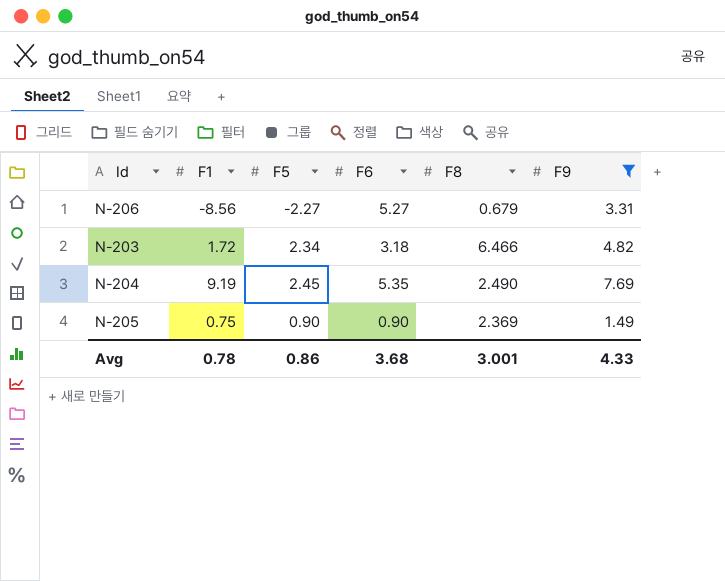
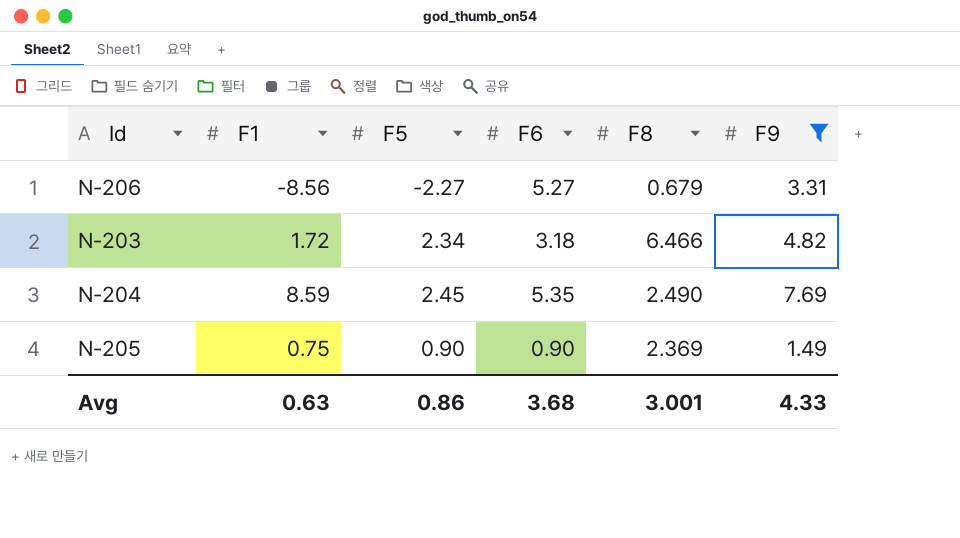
N-204 | F1: 9.19 -> 8.59
Avg | F1: 0.78 -> 0.63

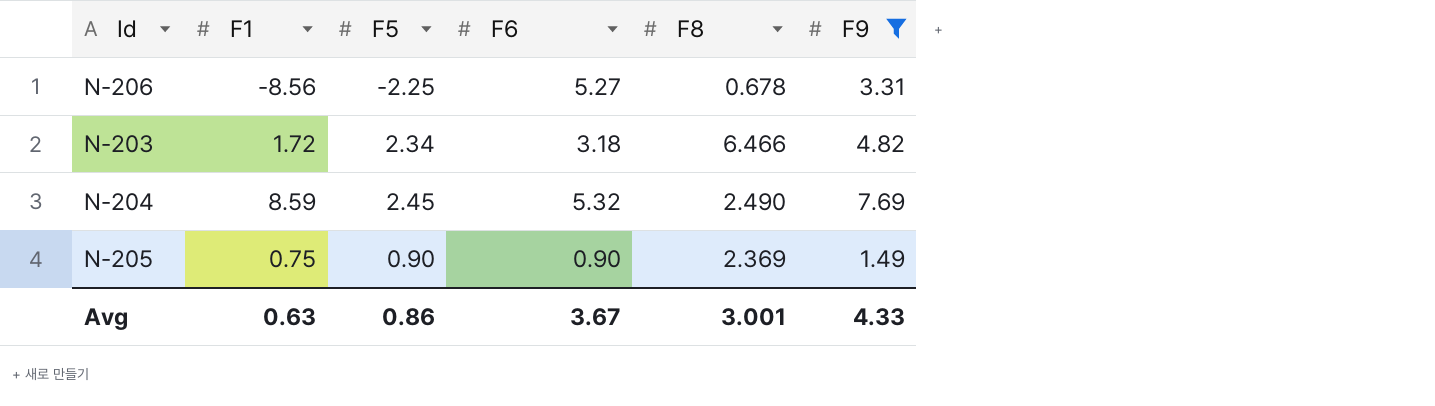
N-206 | F5: -2.27 -> -2.25
N-206 | F8: 0.679 -> 0.678
N-204 | F6: 5.35 -> 5.32
Avg | F6: 3.68 -> 3.67

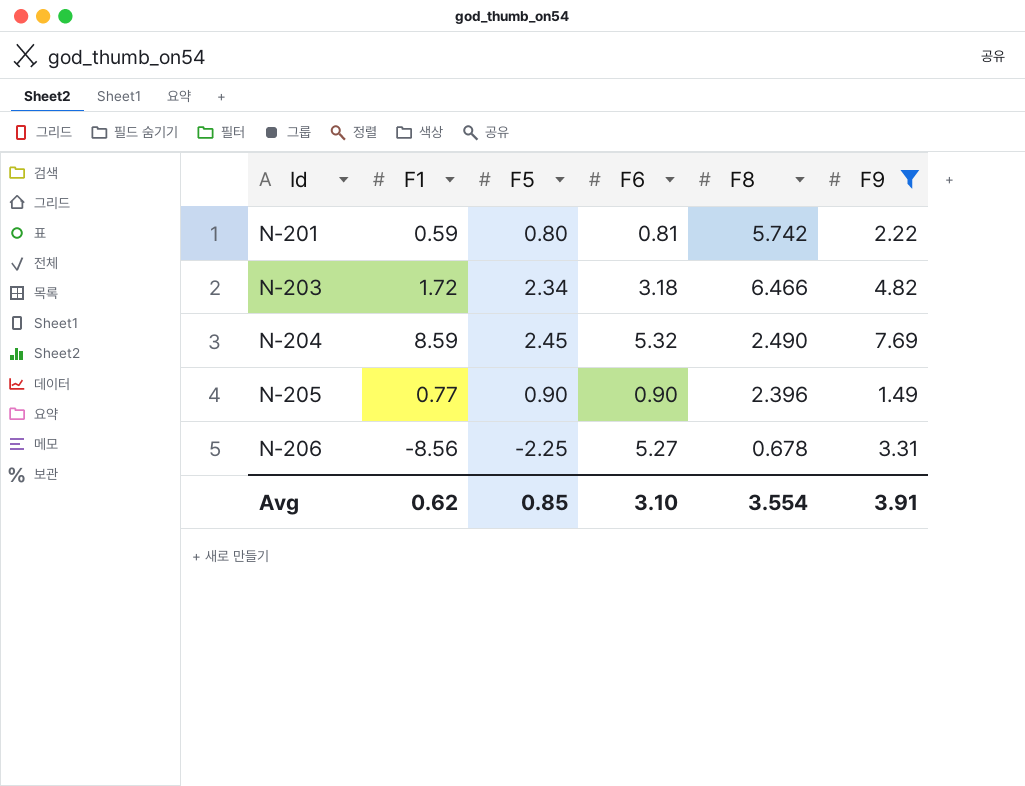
row order: none -> Id ascending
row N-201: none -> 0.59 | 0.80 | 0.81 | 5.742 | 2.22
N-205 | F1: 0.75 -> 0.77
N-205 | F8: 2.369 -> 2.396
Avg | F1: 0.63 -> 0.62
Avg | F5: 0.86 -> 0.85
Avg | F6: 3.67 -> 3.10
Avg | F8: 3.001 -> 3.554
Avg | F9: 4.33 -> 3.91

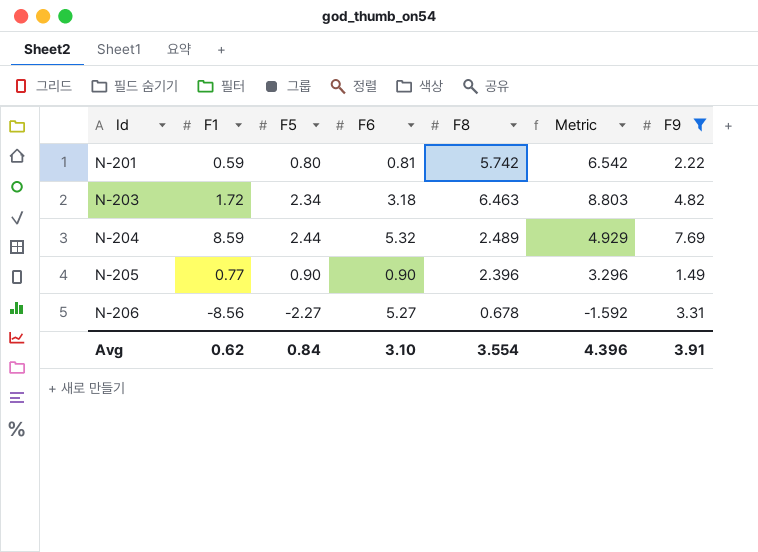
column Metric | formula: none -> [F5] + [F8]
N-203 | F8: 6.466 -> 6.463
N-204 | F5: 2.45 -> 2.44
N-204 | F8: 2.490 -> 2.489
N-206 | F5: -2.25 -> -2.27
Avg | F5: 0.85 -> 0.84

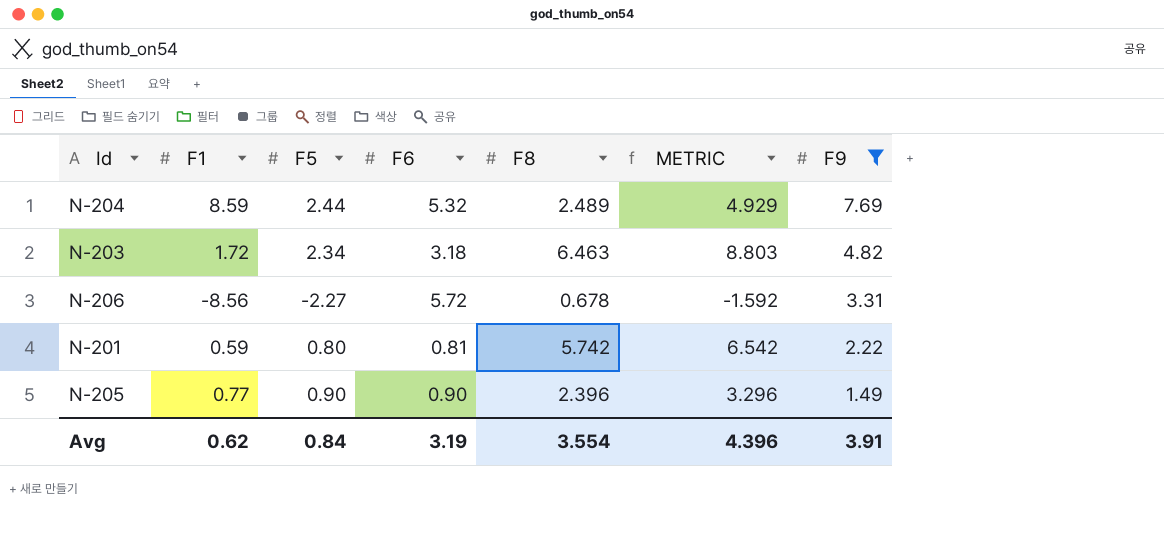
row order: Id ascending -> F9 descending
column name: Metric -> METRIC
N-206 | F6: 5.27 -> 5.72
Avg | F6: 3.10 -> 3.19

